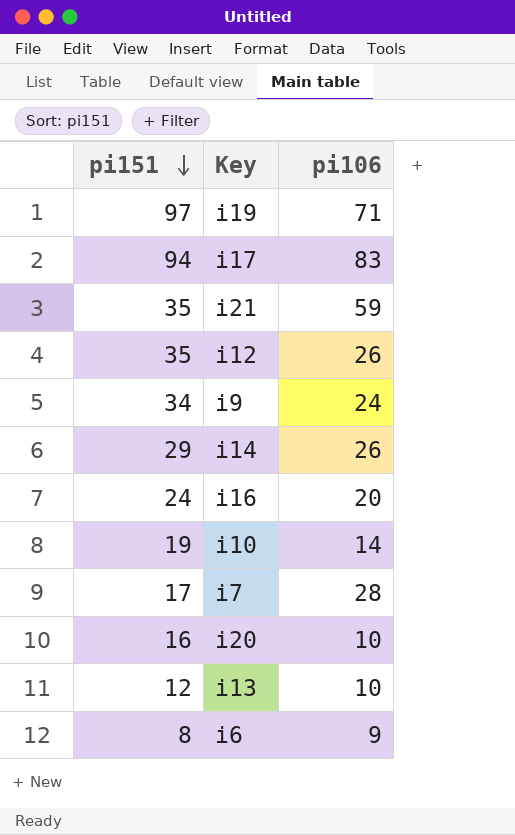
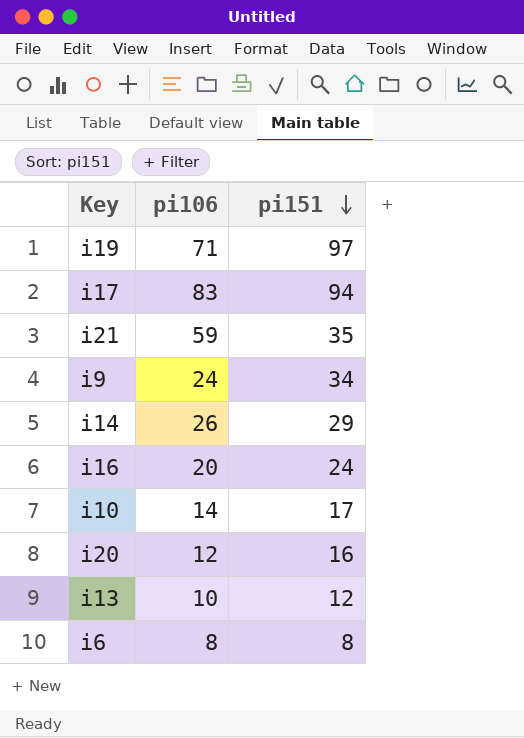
column pi151 | position: 1 -> 3
row i12: 35 | 26 -> none
row i7: 17 | 28 -> none
i10 | pi151: 19 -> 17
i20 | pi106: 10 -> 12
i6 | pi106: 9 -> 8

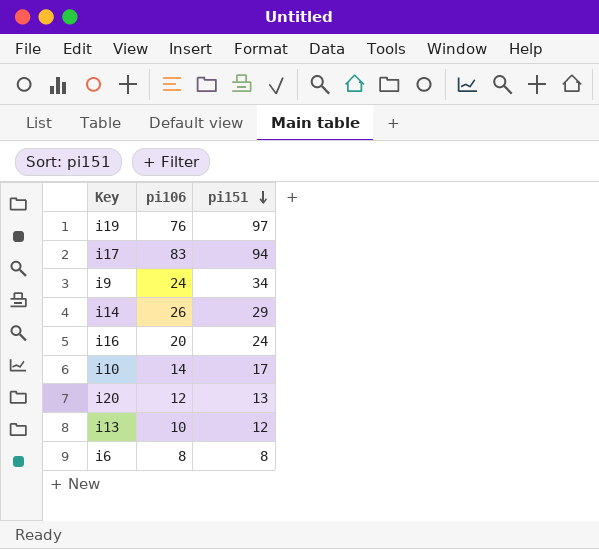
row i21: 59 | 35 -> none
i19 | pi106: 71 -> 76
i20 | pi151: 16 -> 13

